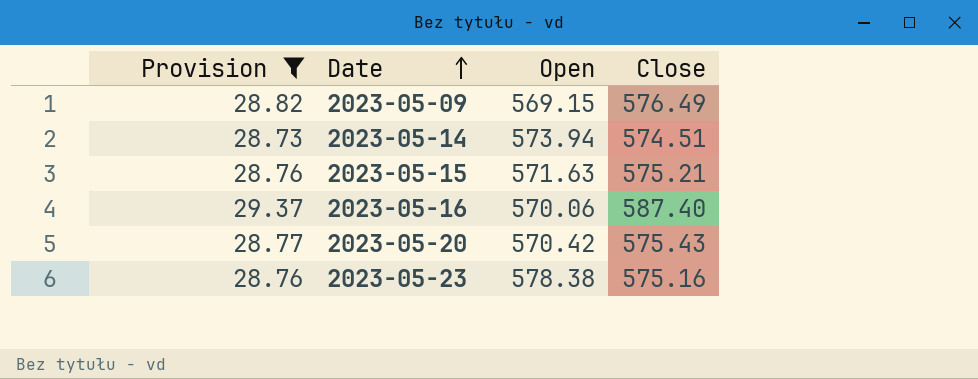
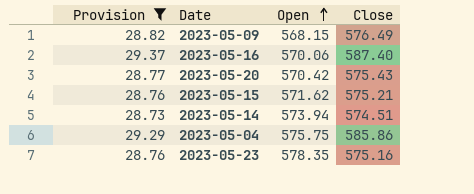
row order: Date ascending -> Open ascending
2023-05-09 | Open: 569.15 -> 568.15
2023-05-15 | Open: 571.63 -> 571.62
row 2023-05-04: none -> 29.29 | 575.75 | 585.86
2023-05-23 | Open: 578.38 -> 578.35

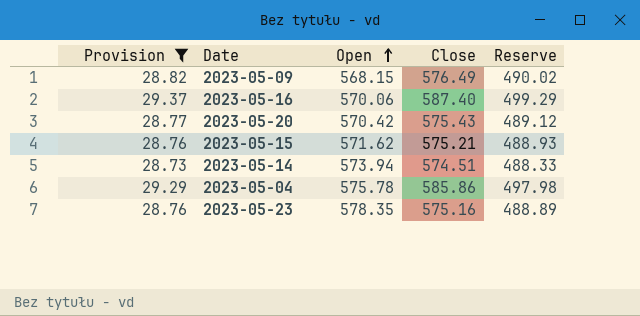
column Reserve | formula: none -> [Close] * 0.85
2023-05-04 | Open: 575.75 -> 575.78

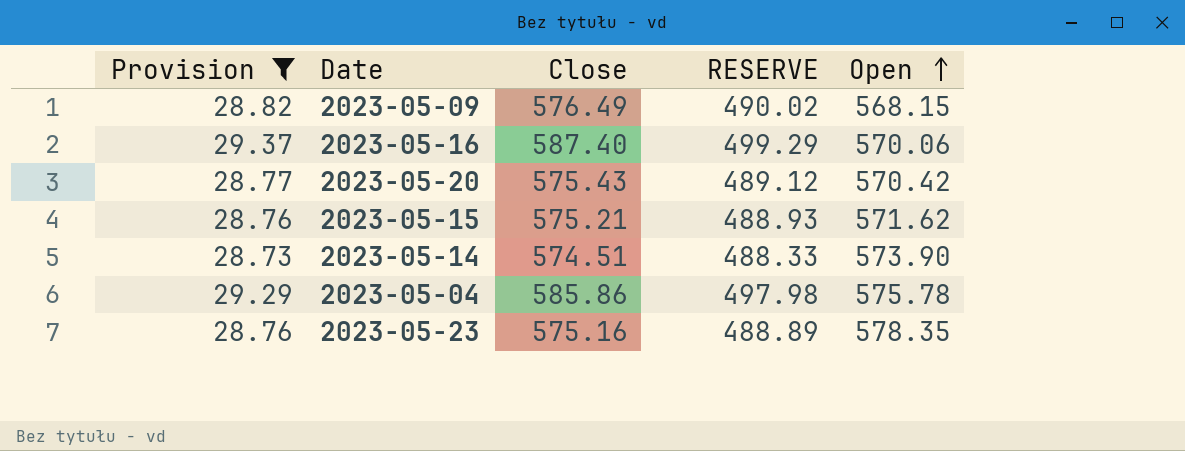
column name: Reserve -> RESERVE
column Open | position: 3 -> 5
2023-05-14 | Open: 573.94 -> 573.90

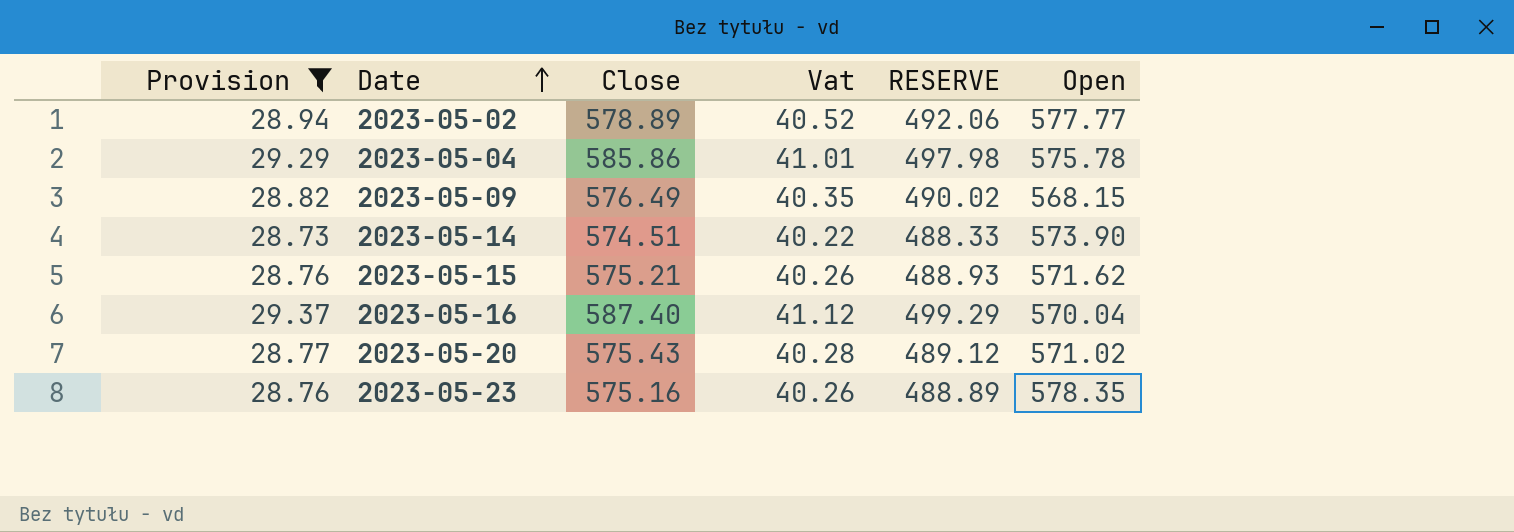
row order: Open ascending -> Date ascending
column Vat | formula: none -> [Close] * 0.07
row 2023-05-02: none -> 28.94 | 578.89 | 40.52 | 492.06 | 577.77
2023-05-16 | Open: 570.06 -> 570.04
2023-05-20 | Open: 570.42 -> 571.02

